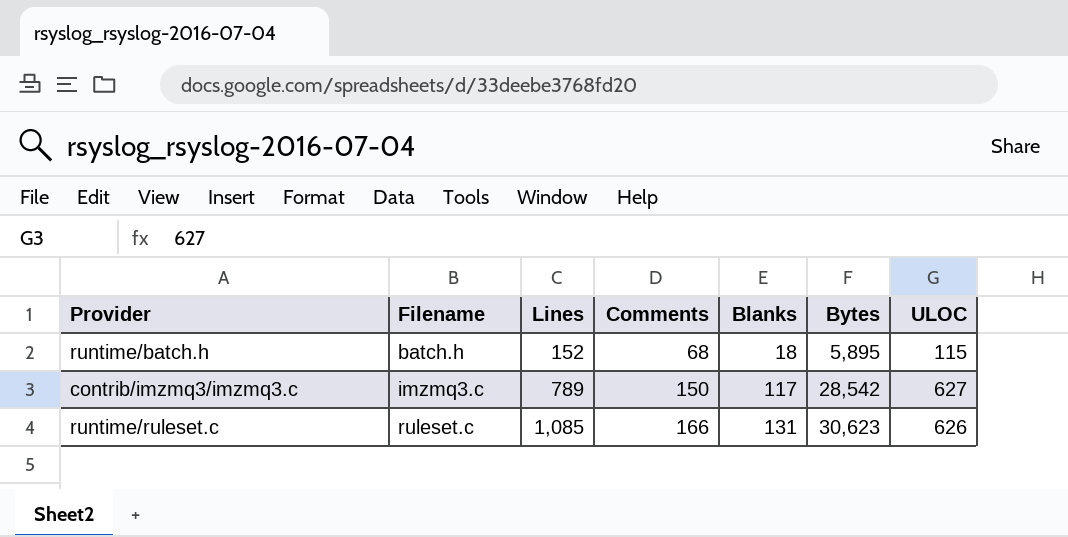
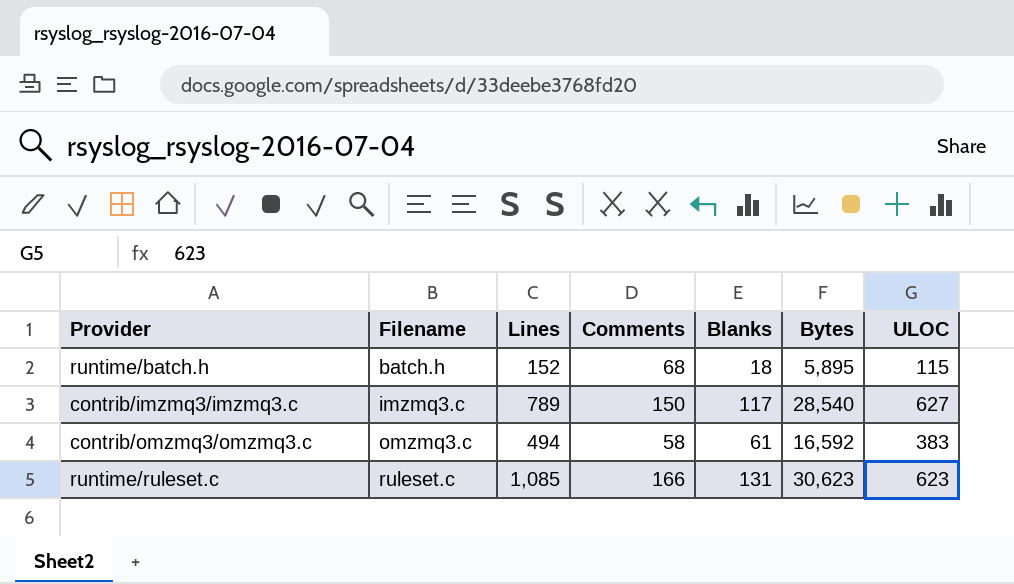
contrib/imzmq3/imzmq3.c | Bytes: 28,542 -> 28,540
row contrib/omzmq3/omzmq3.c: none -> omzmq3.c | 494 | 58 | 61 | 16,592 | 383
runtime/ruleset.c | ULOC: 626 -> 623

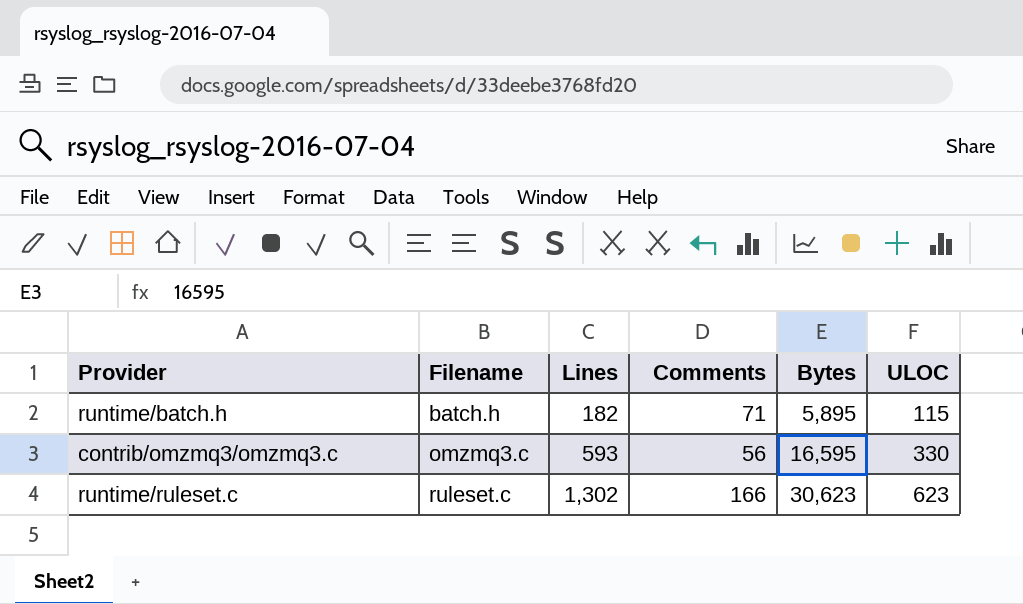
column Blanks | position: 5 -> none
row contrib/imzmq3/imzmq3.c: imzmq3.c | 789 | 150 | 117 | 28,540 | 627 -> none
runtime/batch.h | Lines: 152 -> 182
runtime/batch.h | Comments: 68 -> 71
contrib/omzmq3/omzmq3.c | Lines: 494 -> 593
contrib/omzmq3/omzmq3.c | Comments: 58 -> 56
contrib/omzmq3/omzmq3.c | Bytes: 16,592 -> 16,595
contrib/omzmq3/omzmq3.c | ULOC: 383 -> 330
runtime/ruleset.c | Lines: 1,085 -> 1,302

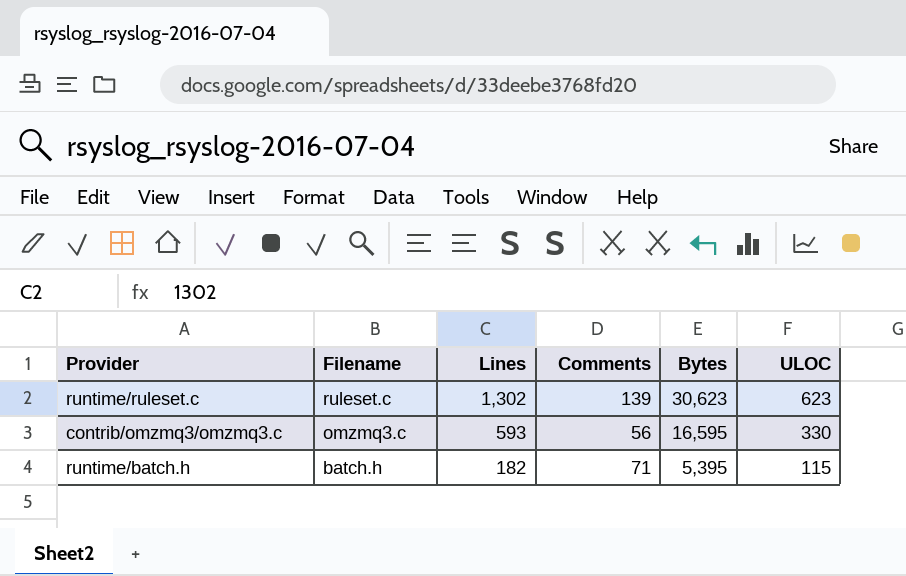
row order: Filename ascending -> Filename descending
runtime/ruleset.c | Comments: 166 -> 139
runtime/batch.h | Bytes: 5,895 -> 5,395

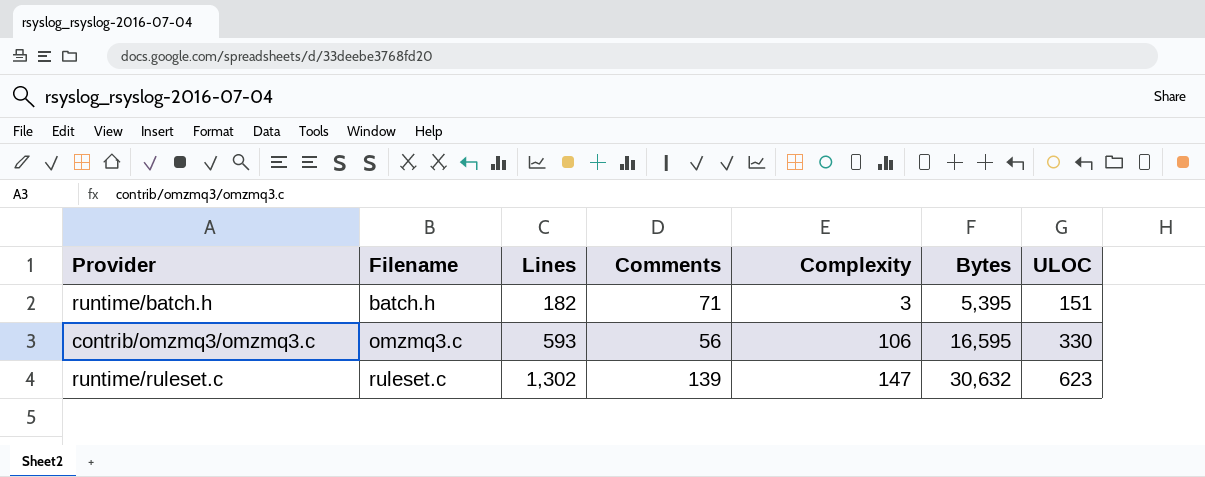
row order: Filename descending -> Filename ascending
column Complexity | position: none -> 5
runtime/batch.h | ULOC: 115 -> 151
runtime/ruleset.c | Bytes: 30,623 -> 30,632

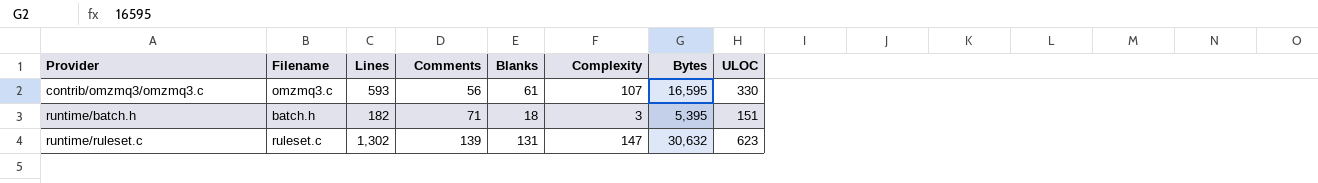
row order: Filename ascending -> Provider ascending
column Blanks | position: none -> 5
contrib/omzmq3/omzmq3.c | Complexity: 106 -> 107

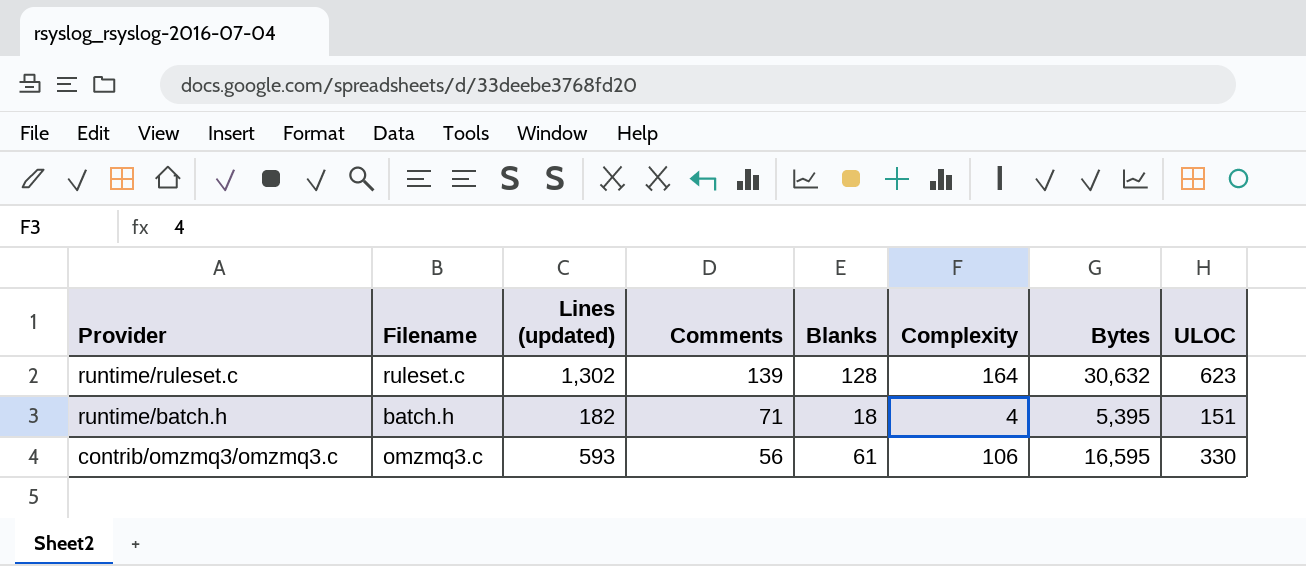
row order: Provider ascending -> Provider descending
column name: Lines -> Lines (updated)
runtime/ruleset.c | Blanks: 131 -> 128
runtime/ruleset.c | Complexity: 147 -> 164
runtime/batch.h | Complexity: 3 -> 4
contrib/omzmq3/omzmq3.c | Complexity: 107 -> 106

